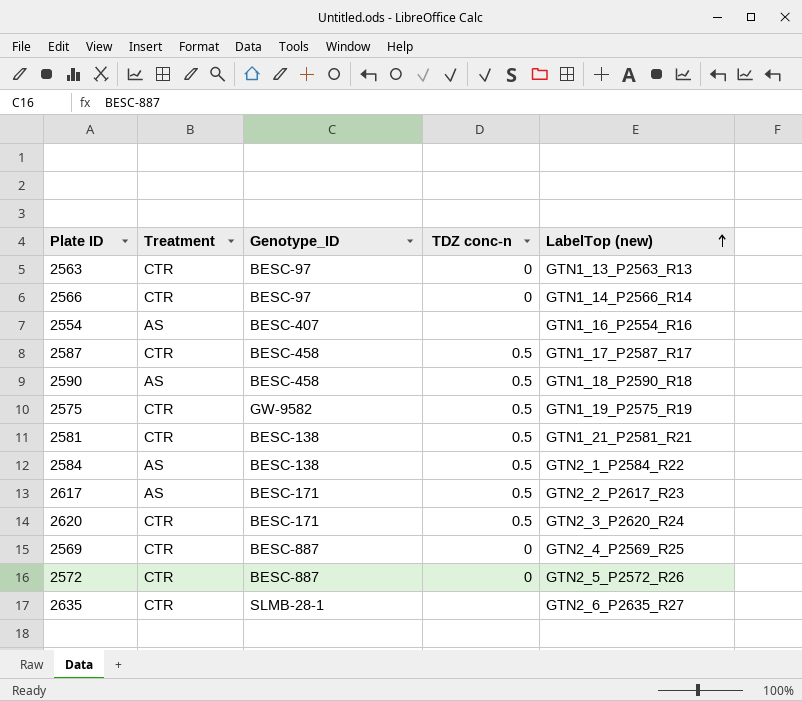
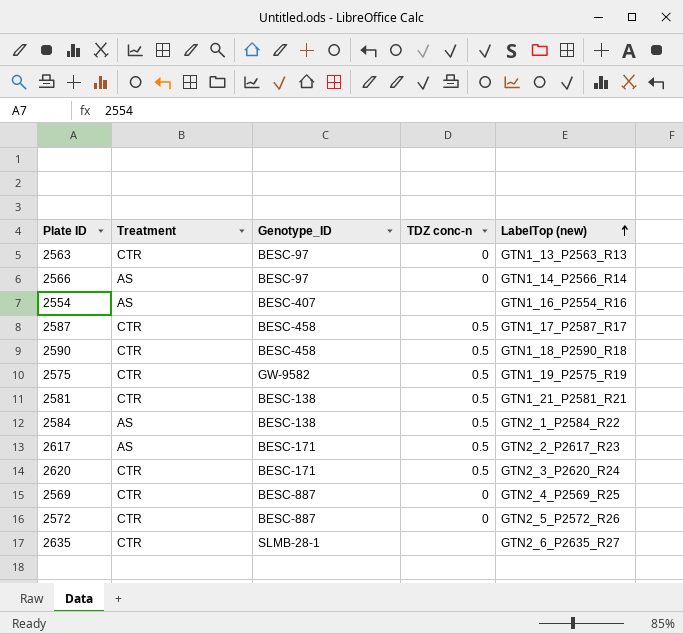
2566 | Treatment: CTR -> AS
2590 | Treatment: AS -> CTR

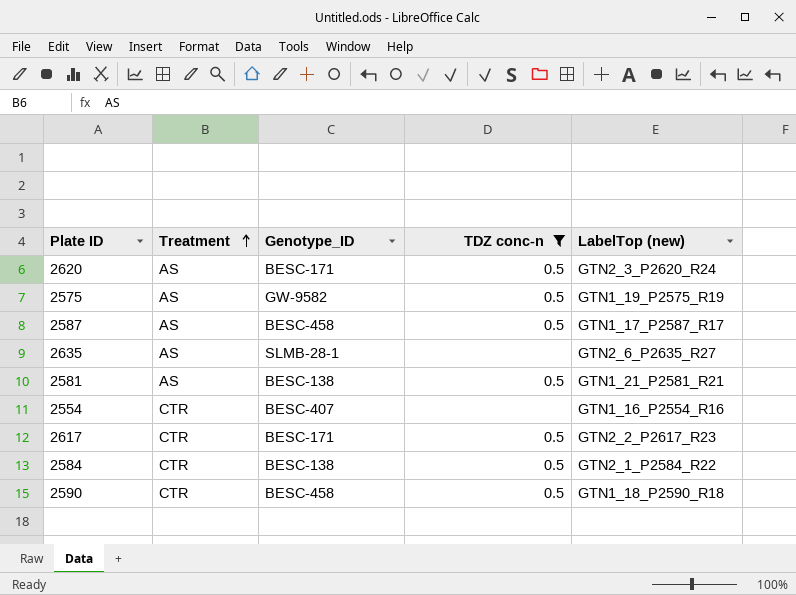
filter: none -> TDZ conc-n != 0
row order: LabelTop (new) ascending -> Treatment ascending
2620 | Treatment: CTR -> AS
2575 | Treatment: CTR -> AS
2587 | Treatment: CTR -> AS
2635 | Treatment: CTR -> AS
2581 | Treatment: CTR -> AS
2554 | Treatment: AS -> CTR
2617 | Treatment: AS -> CTR
2584 | Treatment: AS -> CTR

